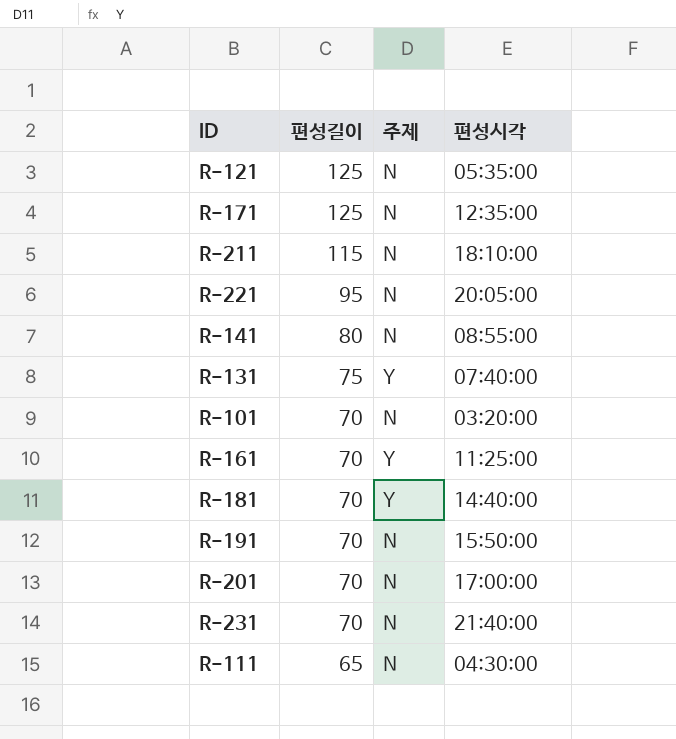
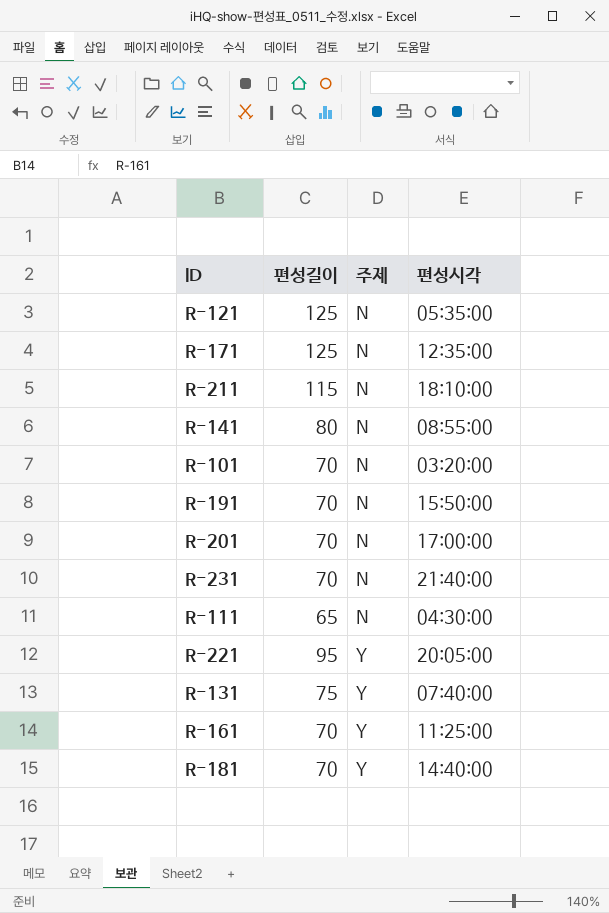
row order: 편성길이 descending -> 주제 ascending
R-221 | 주제: N -> Y

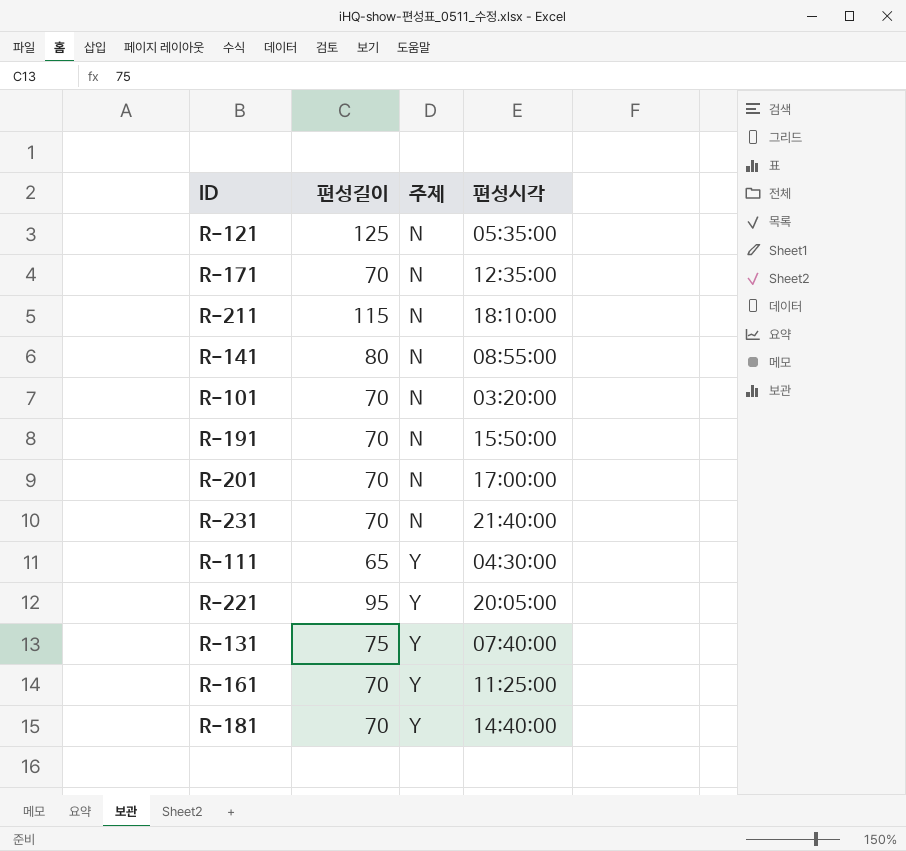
R-171 | 편성길이: 125 -> 70
R-111 | 주제: N -> Y

